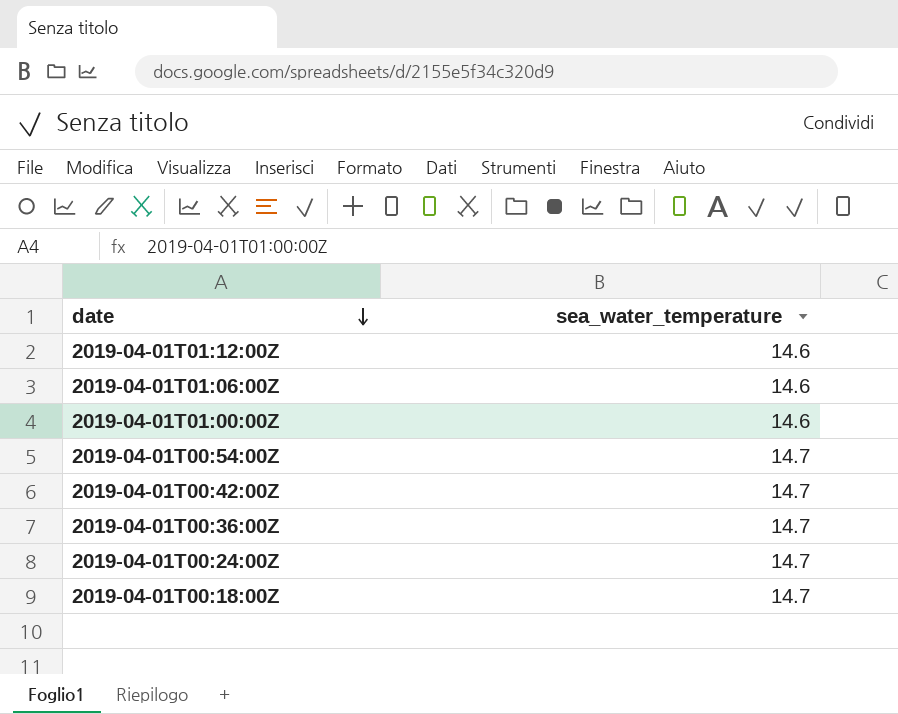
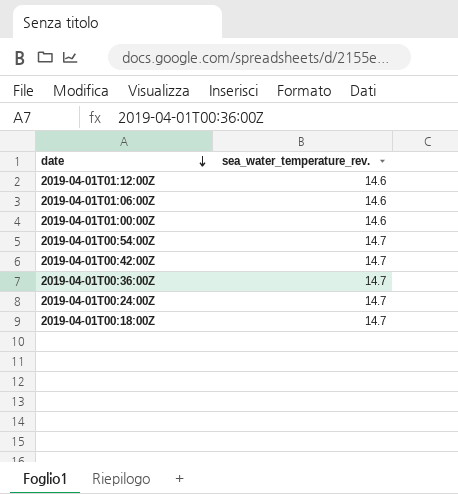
column name: sea_water_temperature -> sea_water_temperature_rev.

